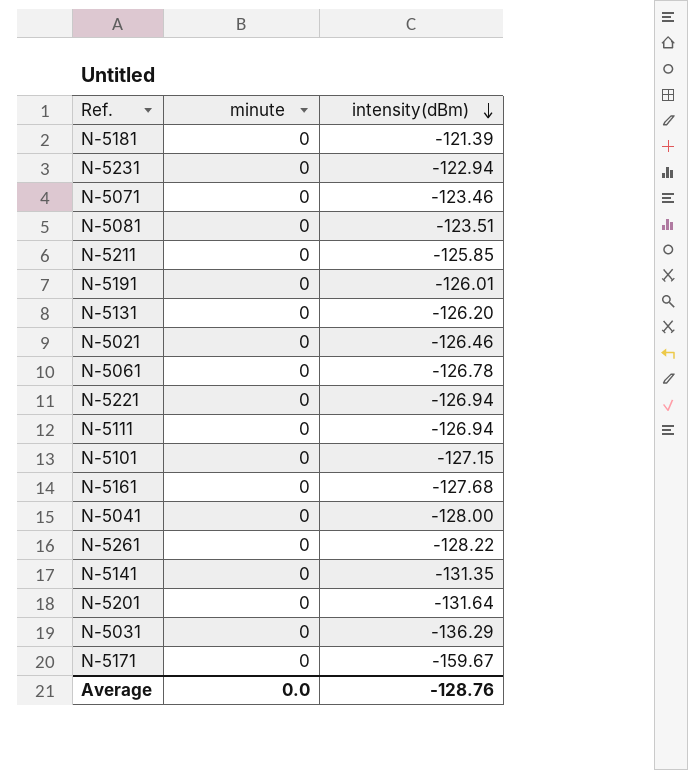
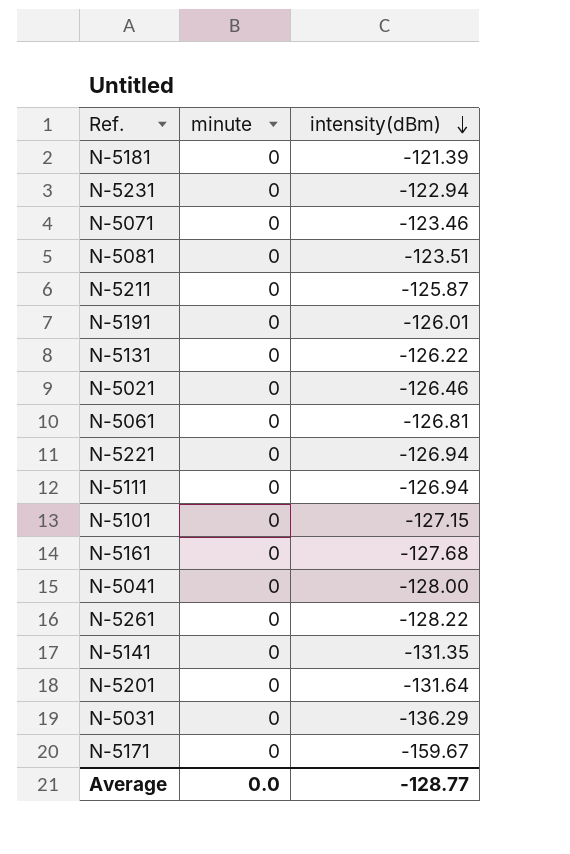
N-5211 | intensity(dBm): -125.85 -> -125.87
N-5131 | intensity(dBm): -126.20 -> -126.22
N-5061 | intensity(dBm): -126.78 -> -126.81
Average | intensity(dBm): -128.76 -> -128.77

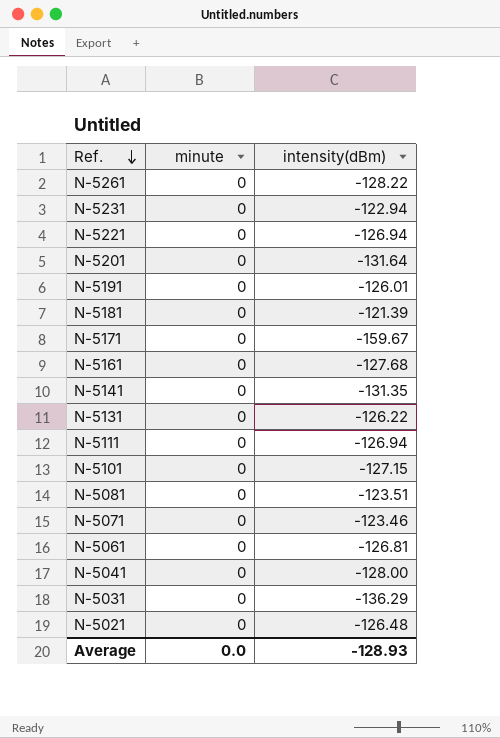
row order: intensity(dBm) descending -> Ref. descending
row N-5211: 0 | -125.87 -> none
N-5021 | intensity(dBm): -126.46 -> -126.48
Average | intensity(dBm): -128.77 -> -128.93

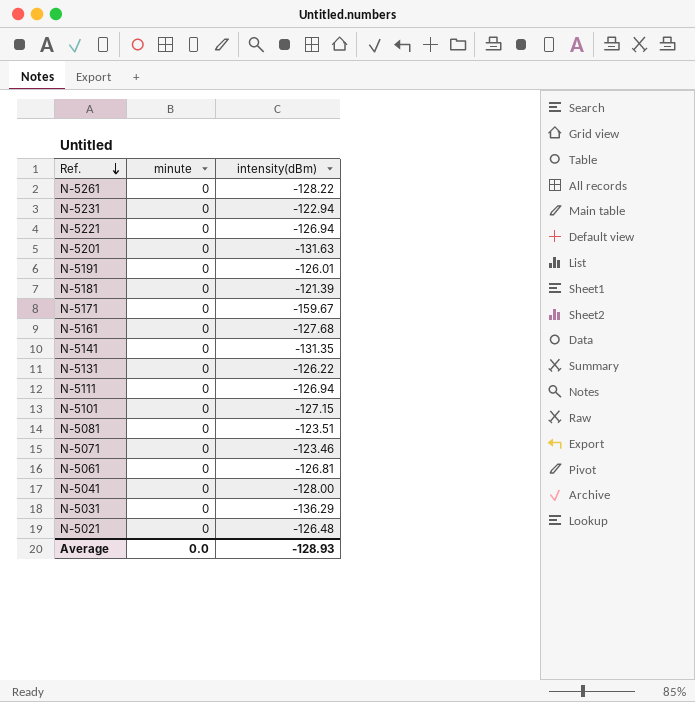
N-5201 | intensity(dBm): -131.64 -> -131.63

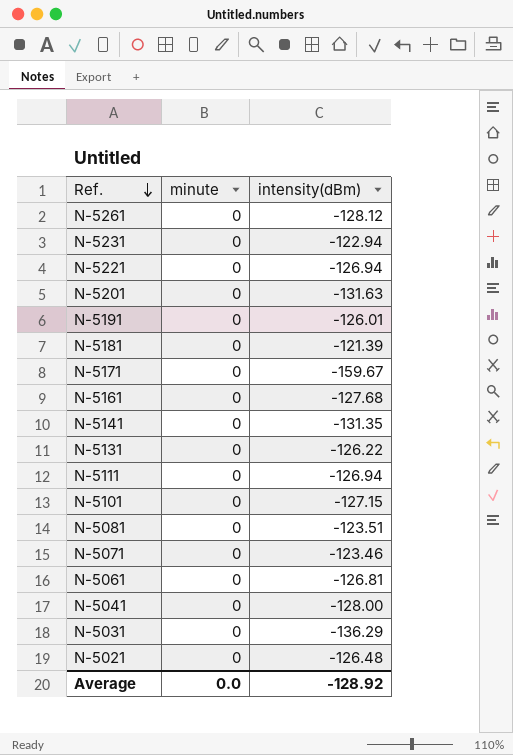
N-5261 | intensity(dBm): -128.22 -> -128.12
Average | intensity(dBm): -128.93 -> -128.92

